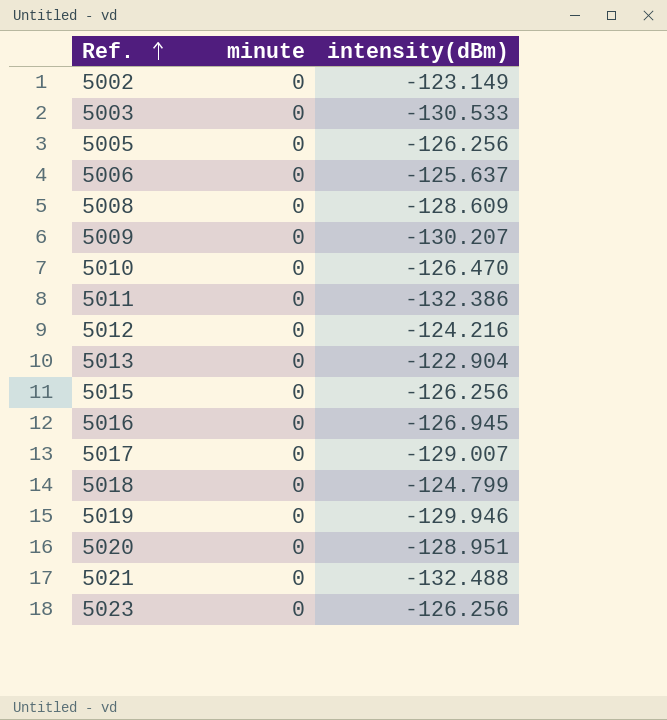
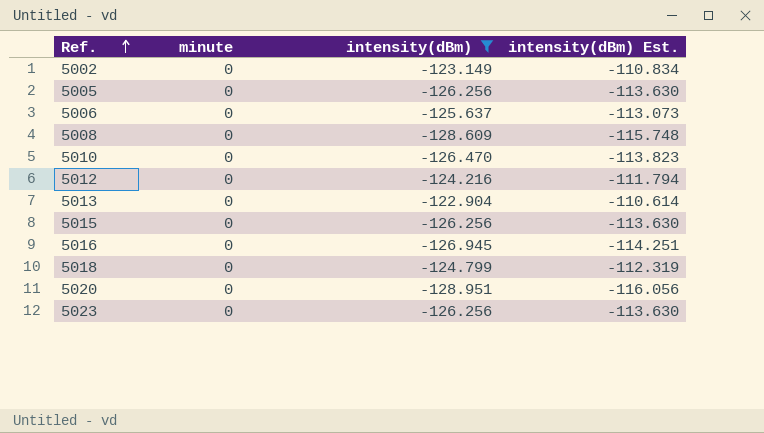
filter: none -> intensity(dBm) >= -128.951
column intensity(dBm) Est. | formula: none -> [intensity(dBm)] * 0.9

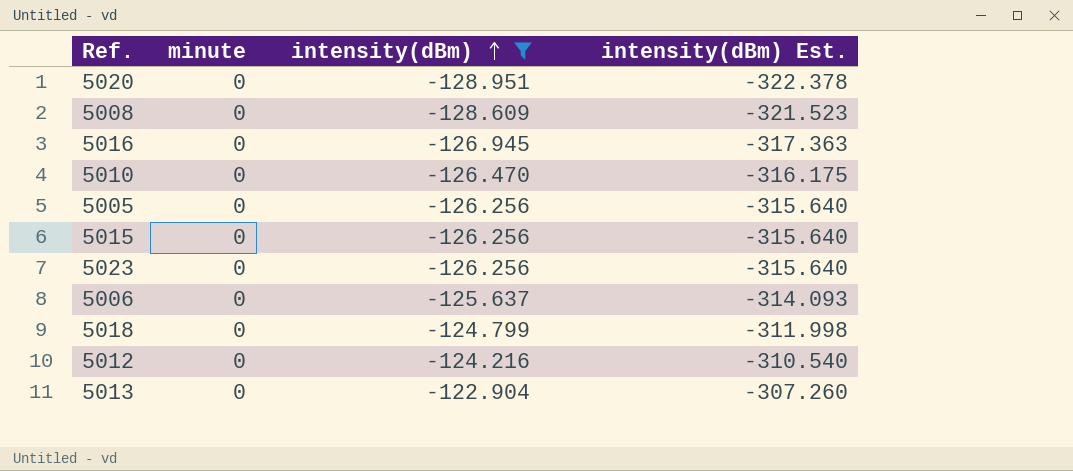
row order: Ref. ascending -> intensity(dBm) ascending
column intensity(dBm) Est. | formula: [intensity(dBm)] * 0.9 -> [intensity(dBm)] * 2.5
row 5002: 0 | -123.149 | -110.834 -> none

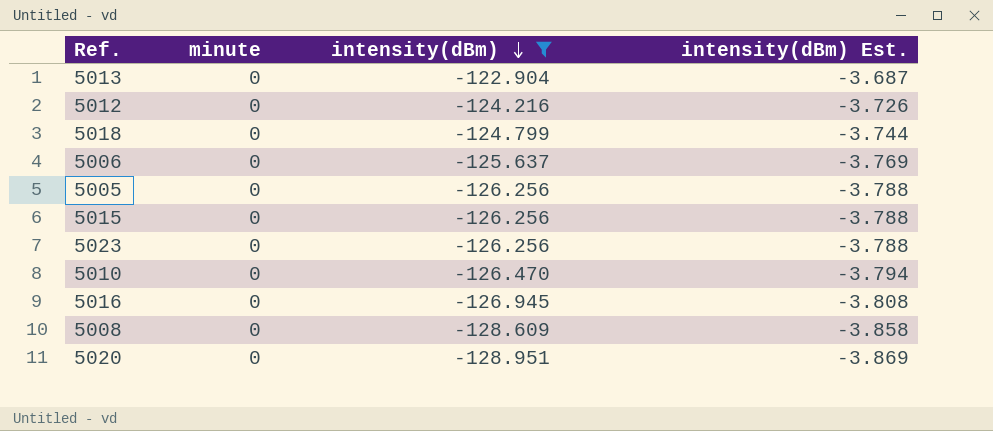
row order: intensity(dBm) ascending -> intensity(dBm) descending
column intensity(dBm) Est. | formula: [intensity(dBm)] * 2.5 -> [intensity(dBm)] * 0.03

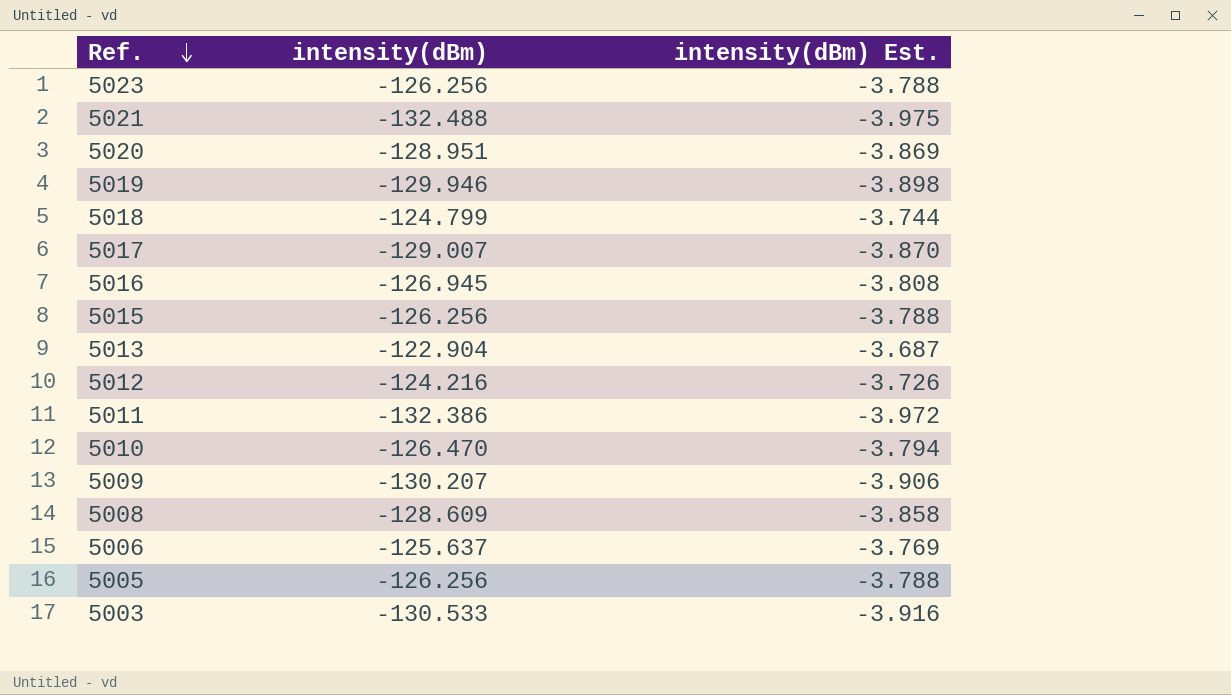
filter: intensity(dBm) >= -128.951 -> none
row order: intensity(dBm) descending -> Ref. descending
column minute | position: 2 -> none

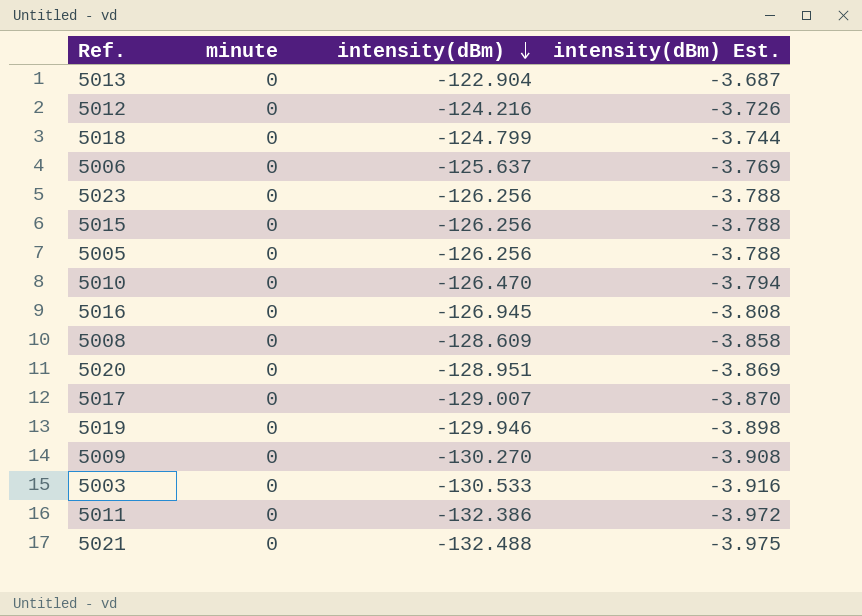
row order: Ref. descending -> intensity(dBm) descending
column minute | position: none -> 2
5009 | intensity(dBm): -130.207 -> -130.270
5009 | intensity(dBm) Est.: -3.906 -> -3.908

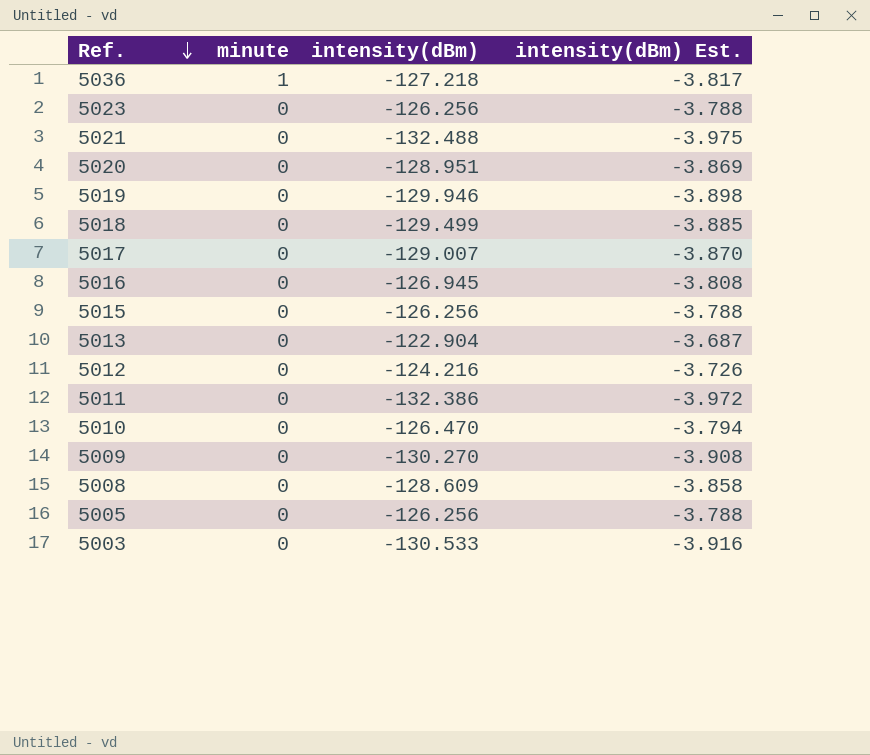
row order: intensity(dBm) descending -> Ref. descending
row 5006: 0 | -125.637 | -3.769 -> none
row 5036: none -> 1 | -127.218 | -3.817
5018 | intensity(dBm): -124.799 -> -129.499
5018 | intensity(dBm) Est.: -3.744 -> -3.885

